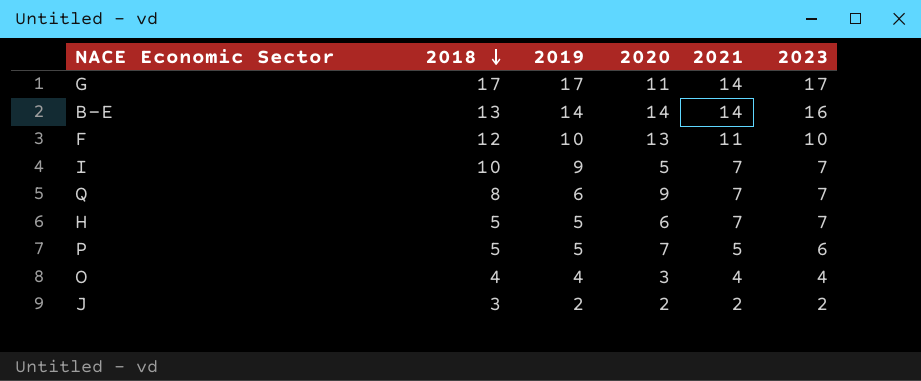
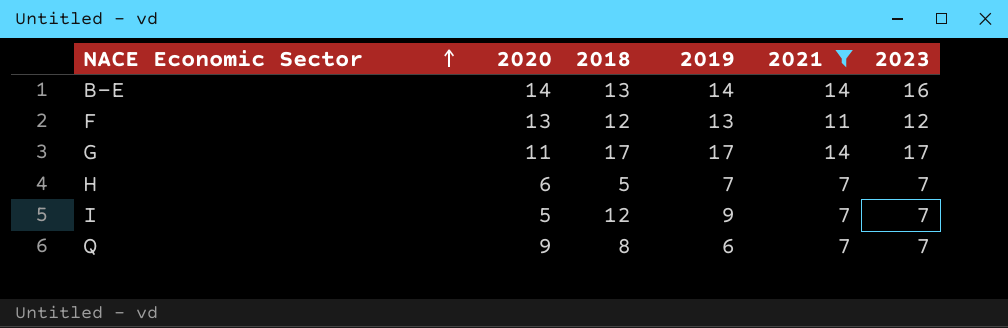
filter: none -> 2021 >= 7
row order: 2018 descending -> NACE Economic Sector ascending
column 2020 | position: 4 -> 2
F | 2019: 10 -> 13
F | 2023: 10 -> 12
H | 2019: 5 -> 7
I | 2018: 10 -> 12

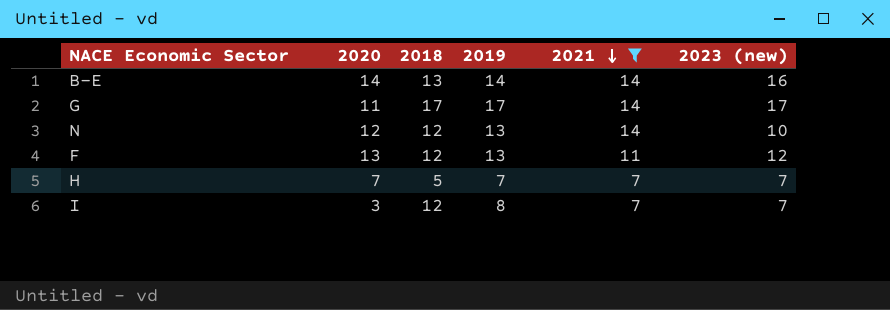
row order: NACE Economic Sector ascending -> 2021 descending
column name: 2023 -> 2023 (new)
row Q: 9 | 8 | 6 | 7 | 7 -> none
row N: none -> 12 | 12 | 13 | 14 | 10
H | 2020: 6 -> 7
I | 2020: 5 -> 3
I | 2019: 9 -> 8

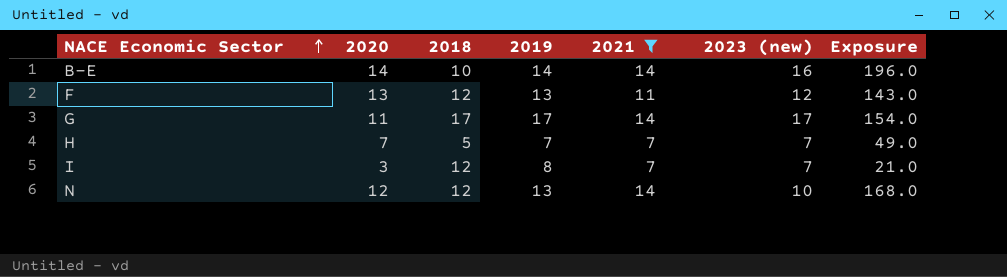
row order: 2021 descending -> NACE Economic Sector ascending
column Exposure | formula: none -> [2020] * [2021]
B-E | 2018: 13 -> 10

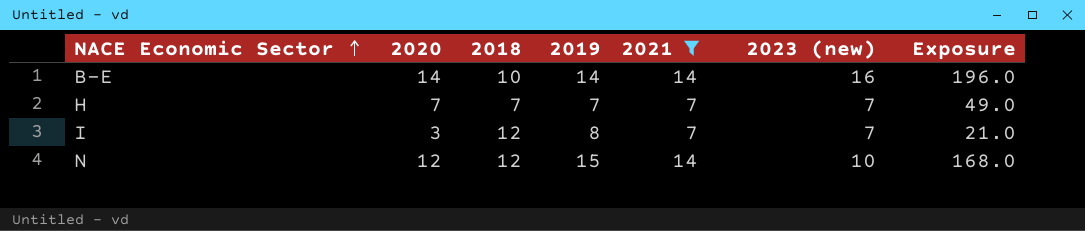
row F: 13 | 12 | 13 | 11 | 12 | 143.0 -> none
row G: 11 | 17 | 17 | 14 | 17 | 154.0 -> none
H | 2018: 5 -> 7
N | 2019: 13 -> 15

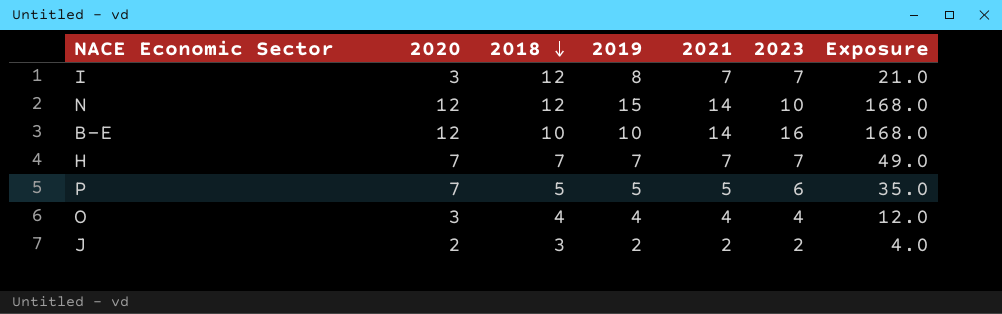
filter: 2021 >= 7 -> none
row order: NACE Economic Sector ascending -> 2018 descending
column name: 2023 (new) -> 2023
B-E | 2020: 14 -> 12
B-E | 2019: 14 -> 10
B-E | Exposure: 196.0 -> 168.0

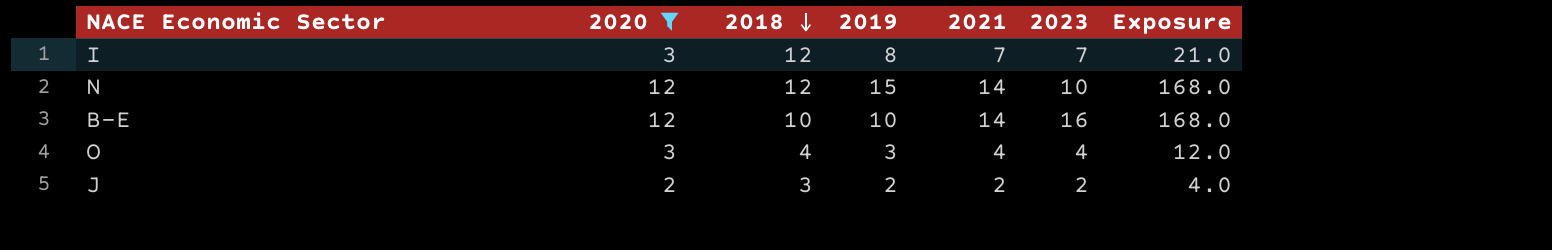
filter: none -> 2020 != 7
O | 2019: 4 -> 3

